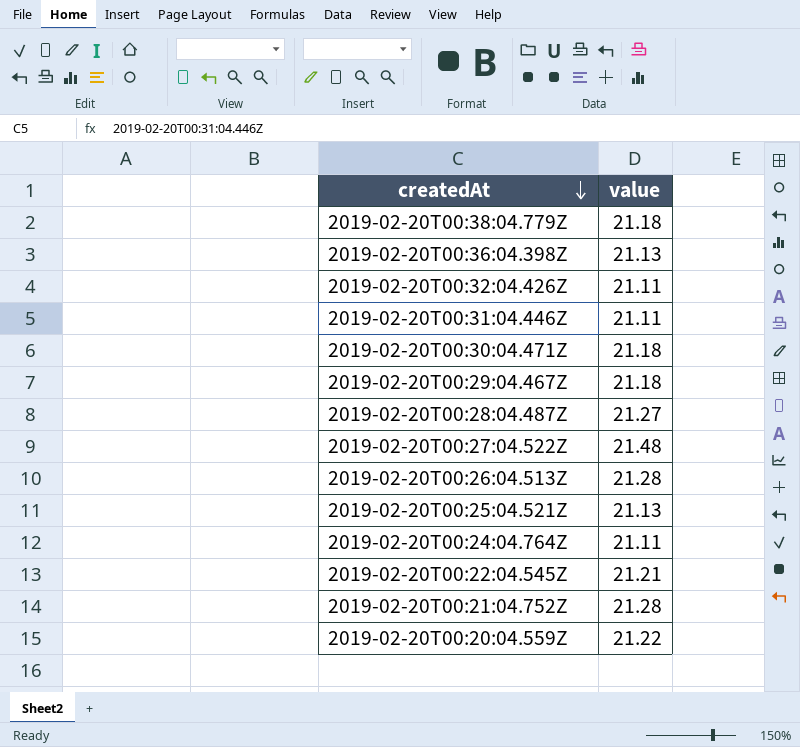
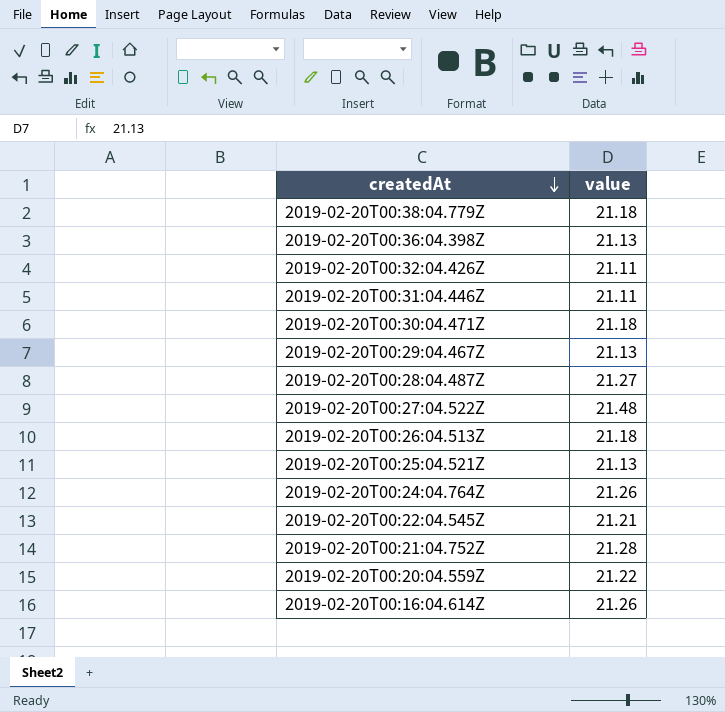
2019-02-20T00:29:04.467Z | value: 21.18 -> 21.13
2019-02-20T00:26:04.513Z | value: 21.28 -> 21.18
2019-02-20T00:24:04.764Z | value: 21.11 -> 21.26
row 2019-02-20T00:16:04.614Z: none -> 21.26

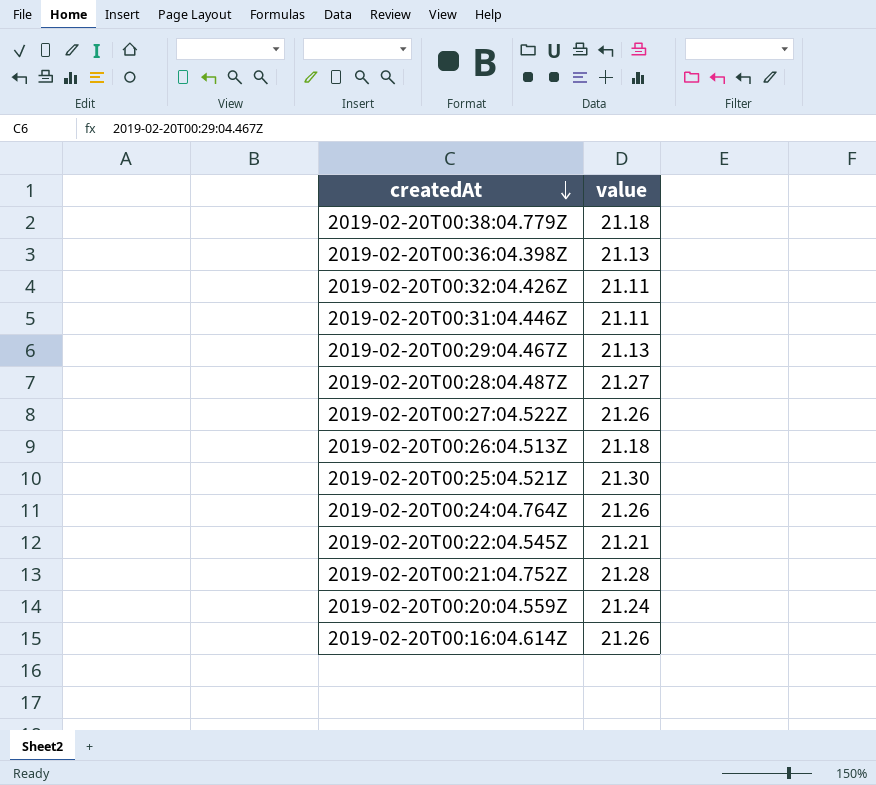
row 2019-02-20T00:30:04.471Z: 21.18 -> none
2019-02-20T00:27:04.522Z | value: 21.48 -> 21.26
2019-02-20T00:25:04.521Z | value: 21.13 -> 21.30
2019-02-20T00:20:04.559Z | value: 21.22 -> 21.24

